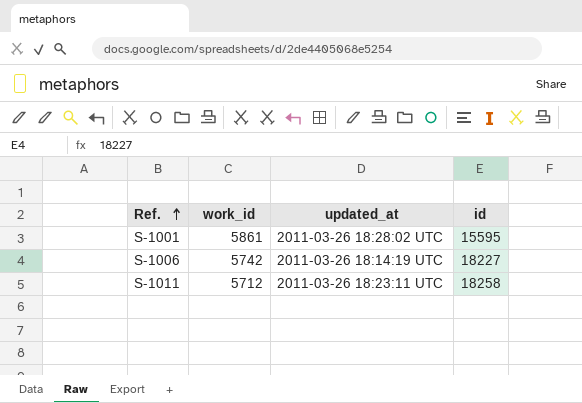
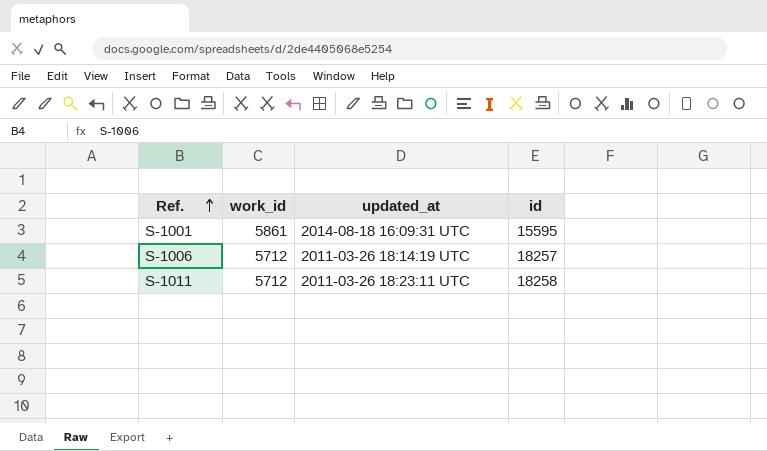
S-1001 | updated_at: 2011-03-26 18:28:02 UTC -> 2014-08-18 16:09:31 UTC
S-1006 | work_id: 5742 -> 5712
S-1006 | id: 18227 -> 18257

